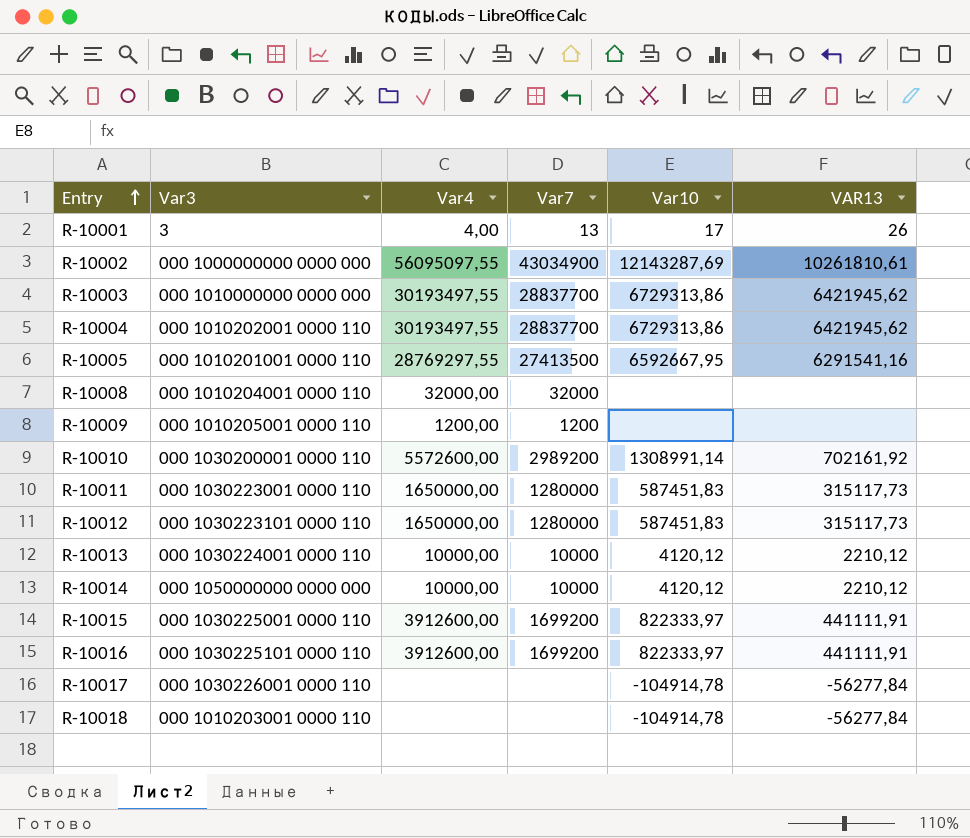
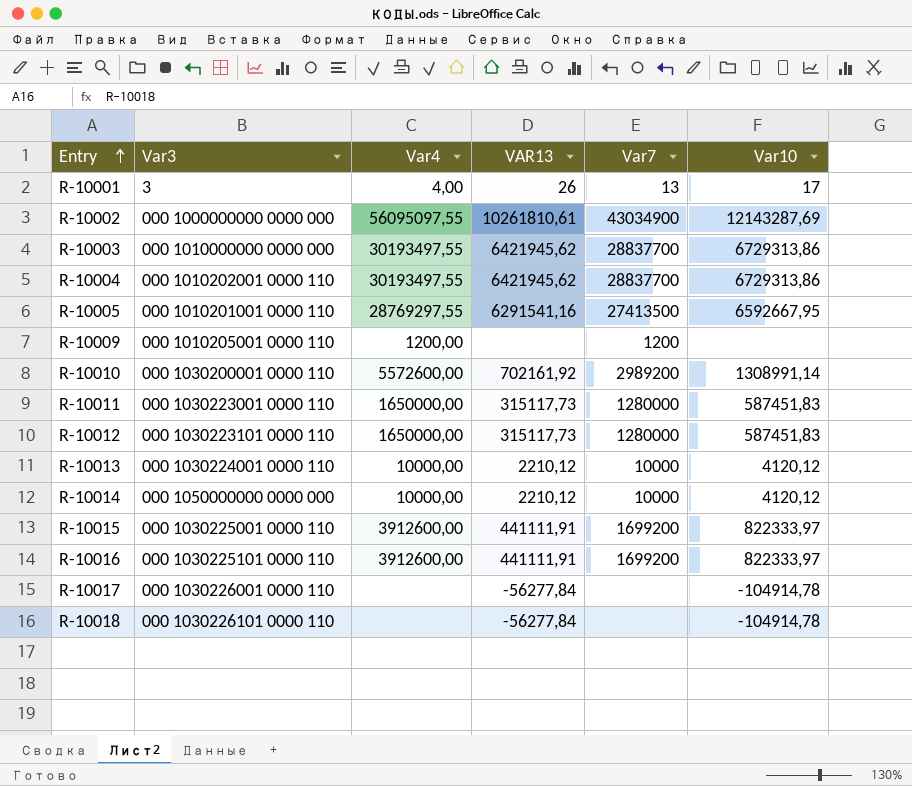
column VAR13 | position: 6 -> 4
row R-10008: 000 1010204001 0000 110 | 32000,00 | 32000 | none | none -> none
R-10018 | Var3: 000 1010203001 0000 110 -> 000 1030226101 0000 110

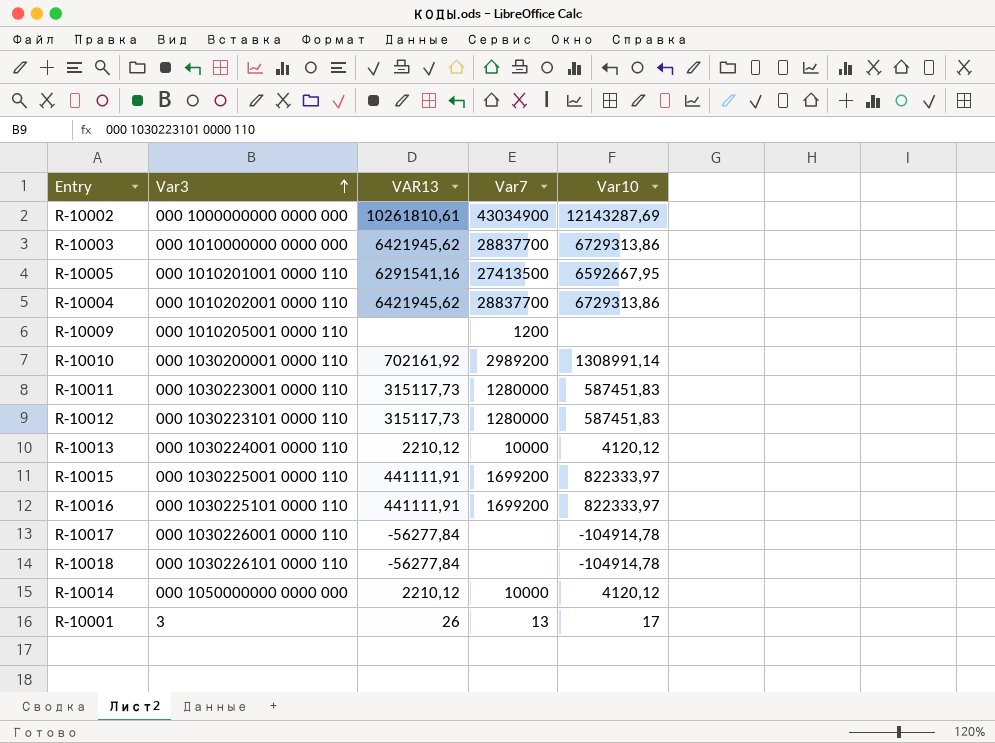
row order: Entry ascending -> Var3 ascending
column Var4 | position: 3 -> none

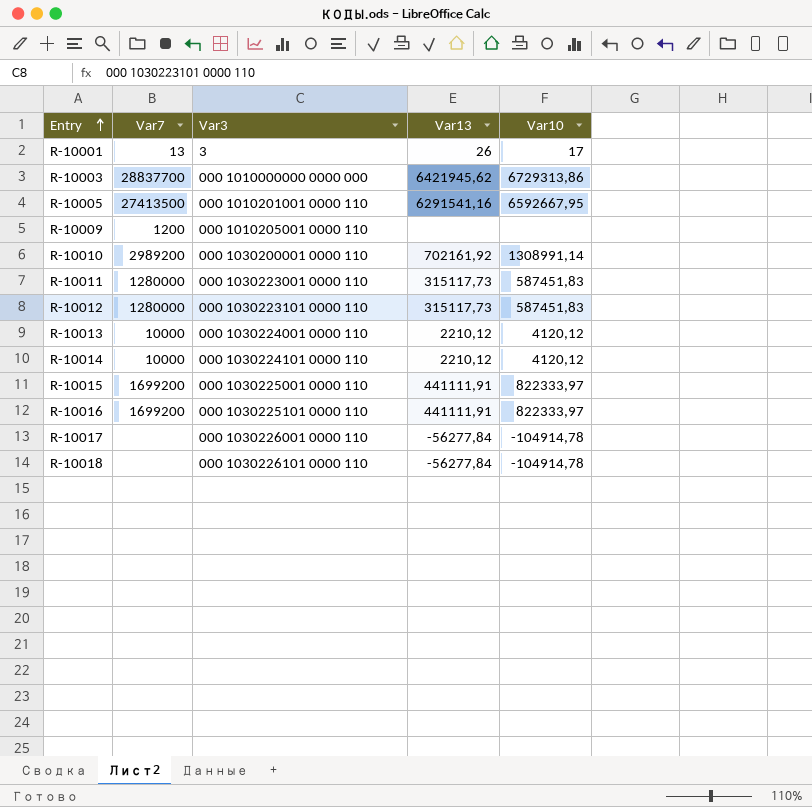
row order: Var3 ascending -> Entry ascending
column Var7 | position: 4 -> 2
column name: VAR13 -> Var13
row R-10002: 000 1000000000 0000 000 | 10261810,61 | 43034900 | 12143287,69 -> none
row R-10004: 000 1010202001 0000 110 | 6421945,62 | 28837700 | 6729313,86 -> none
R-10014 | Var3: 000 1050000000 0000 000 -> 000 1030224101 0000 110

